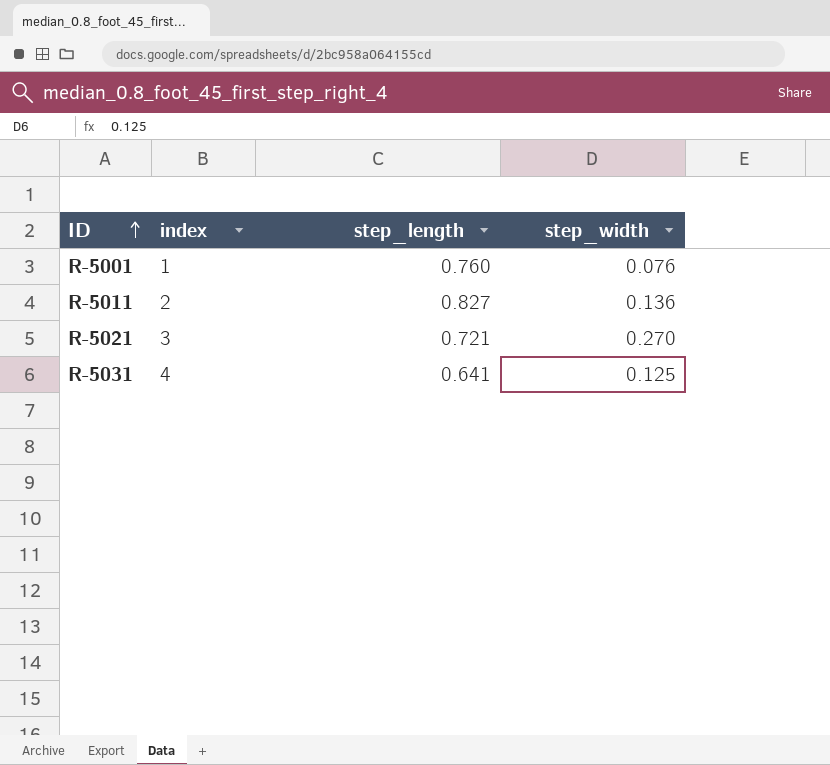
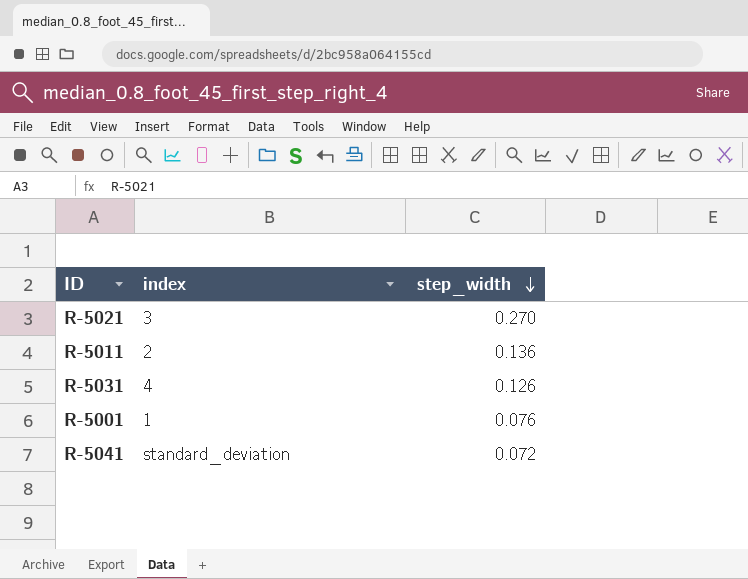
row order: ID ascending -> step_width descending
column step_length | position: 3 -> none
R-5031 | step_width: 0.125 -> 0.126
row R-5041: none -> standard_deviation | 0.072

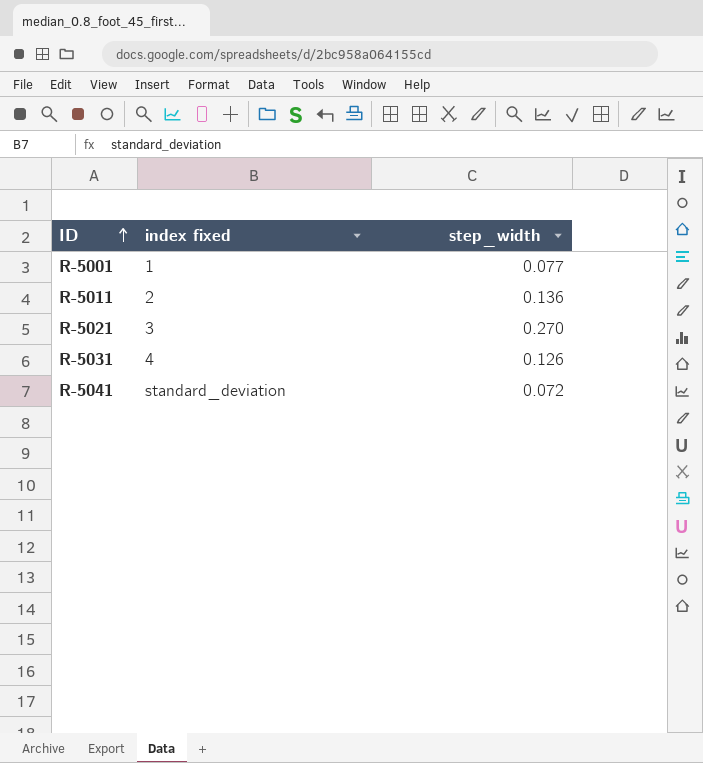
row order: step_width descending -> ID ascending
column name: index -> index fixed
R-5001 | step_width: 0.076 -> 0.077

